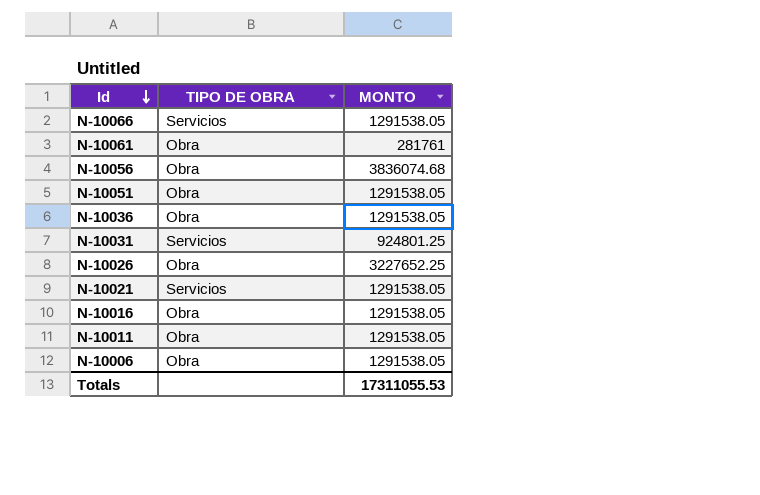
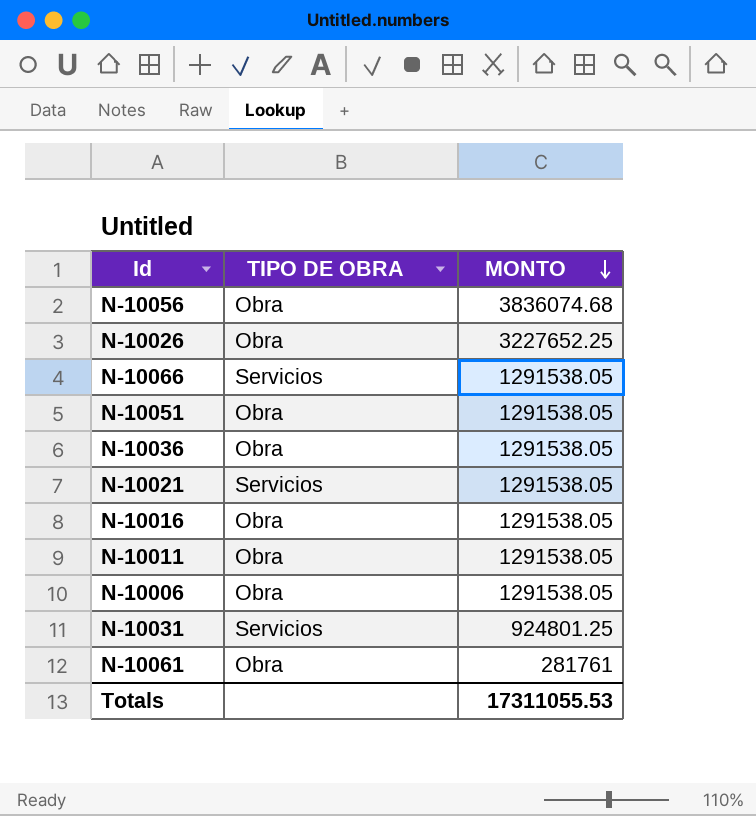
row order: Id descending -> MONTO descending

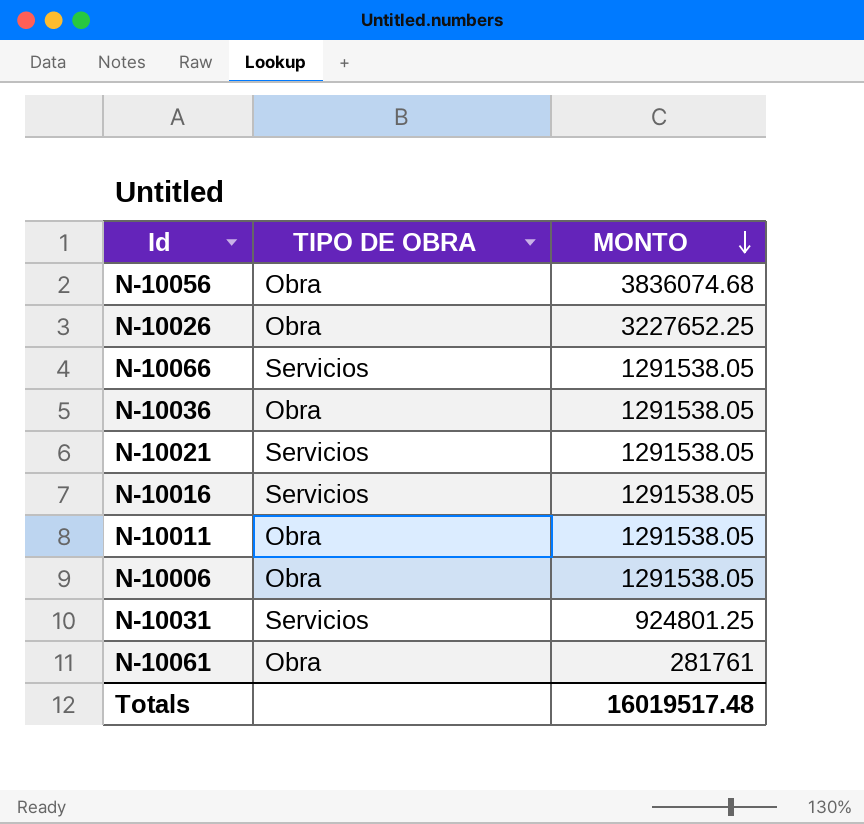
row N-10051: Obra | 1291538.05 -> none
N-10016 | TIPO DE OBRA: Obra -> Servicios
Totals | MONTO: 17311055.53 -> 16019517.48

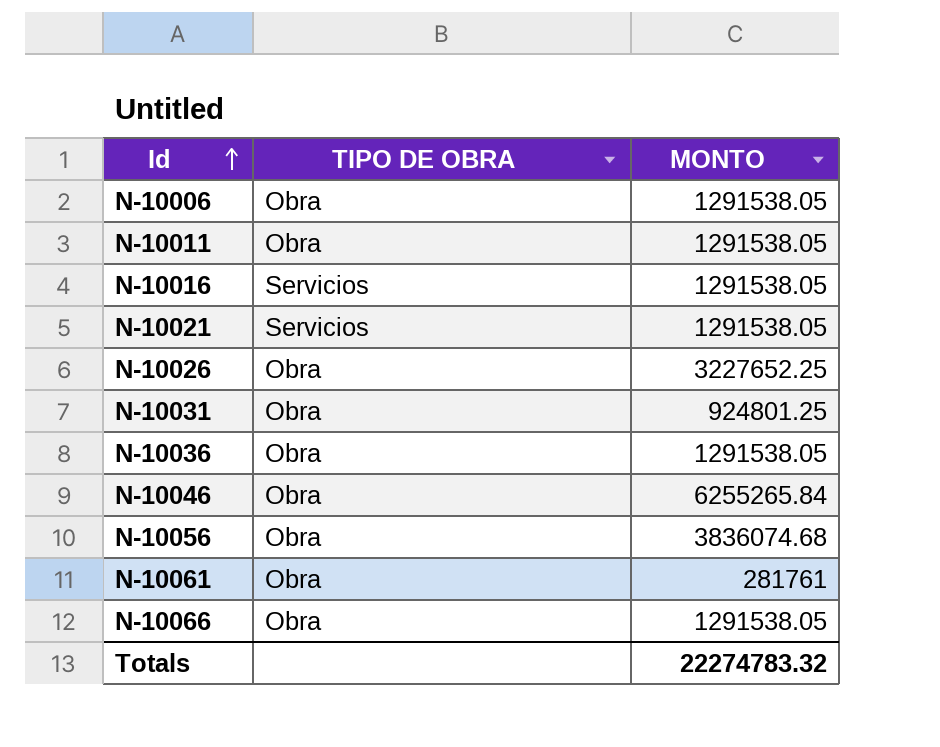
row order: MONTO descending -> Id ascending
N-10031 | TIPO DE OBRA: Servicios -> Obra
row N-10046: none -> Obra | 6255265.84
N-10066 | TIPO DE OBRA: Servicios -> Obra
Totals | MONTO: 16019517.48 -> 22274783.32

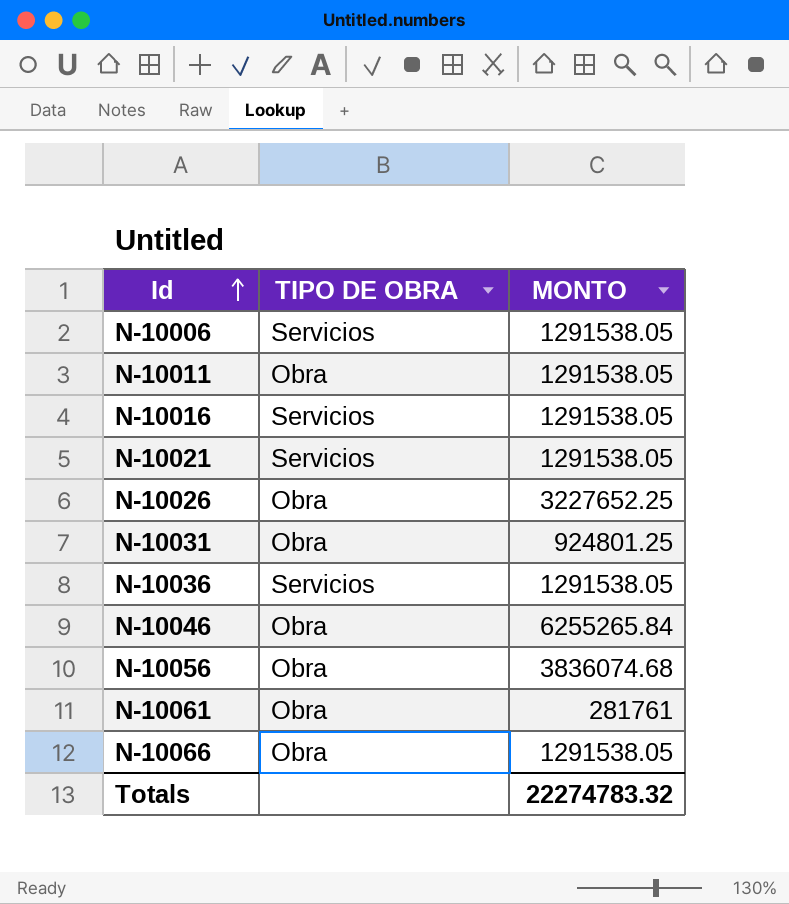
N-10006 | TIPO DE OBRA: Obra -> Servicios
N-10036 | TIPO DE OBRA: Obra -> Servicios

